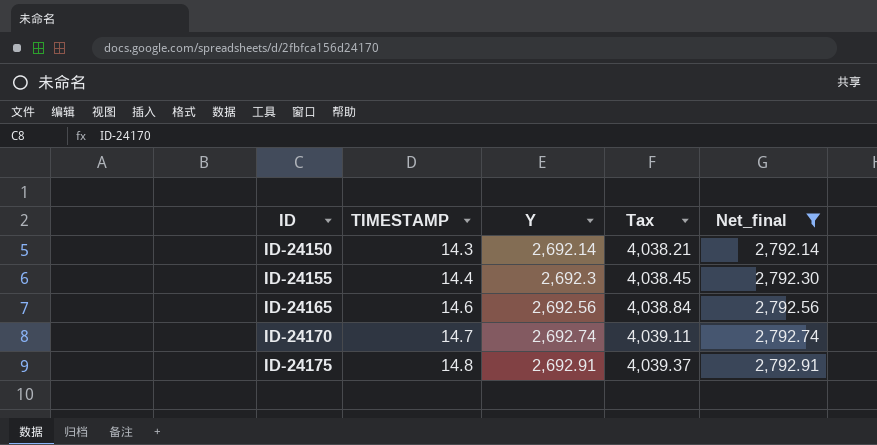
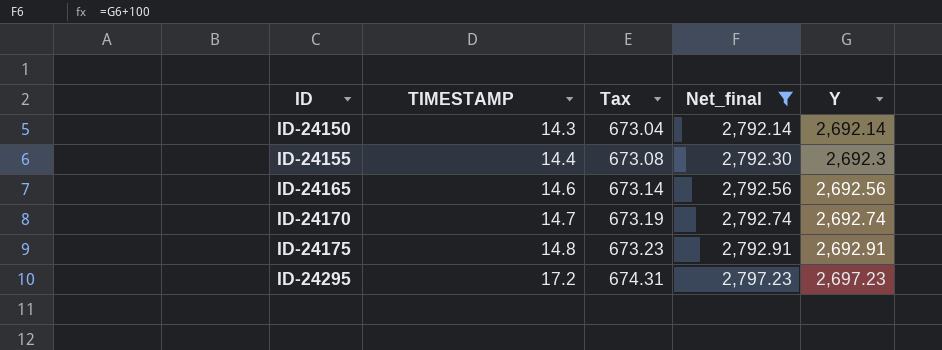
column Tax | formula: [Y] * 1.5 -> [Y] * 0.25
column Y | position: 3 -> 5
row ID-24295: none -> 17.2 | 674.31 | 2,797.23 | 2,697.23

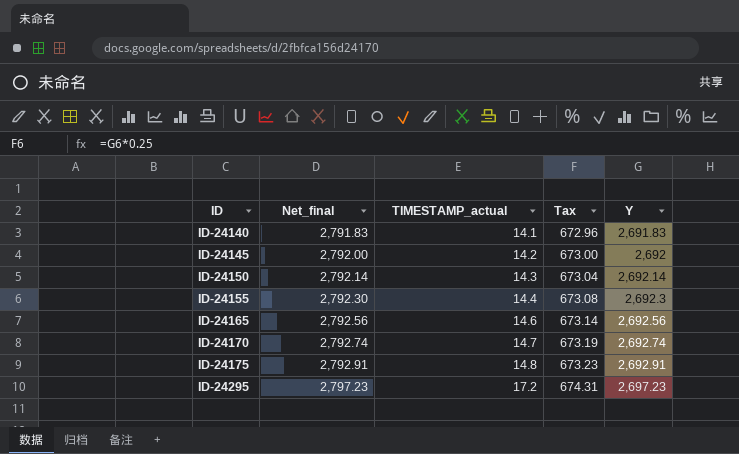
filter: Net_final >= 2,792.14 -> none
column Net_final | position: 4 -> 2
column name: TIMESTAMP -> TIMESTAMP_actual

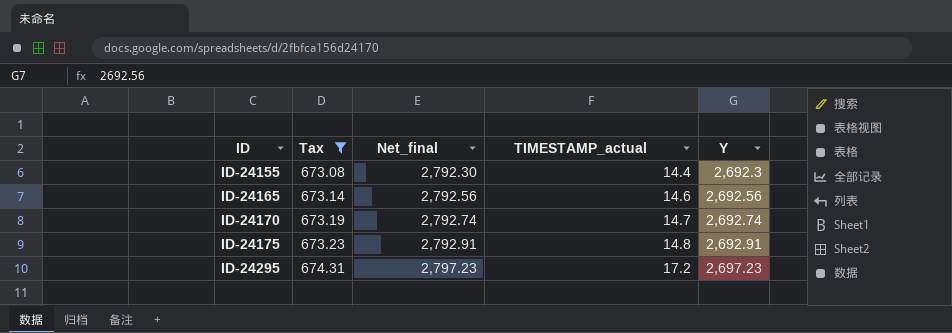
filter: none -> Tax >= 673.08
column Tax | position: 4 -> 2

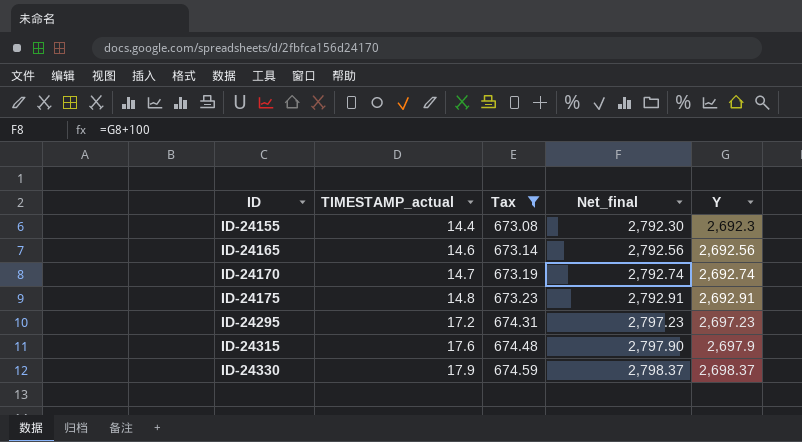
column TIMESTAMP_actual | position: 4 -> 2
row ID-24315: none -> 17.6 | 674.48 | 2,797.90 | 2,697.9
row ID-24330: none -> 17.9 | 674.59 | 2,798.37 | 2,698.37

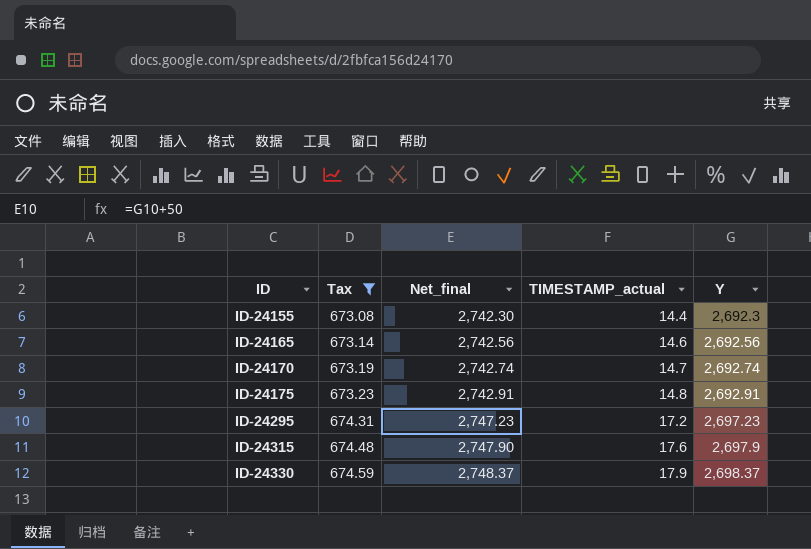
column Net_final | formula: [Y] + 100 -> [Y] + 50
column TIMESTAMP_actual | position: 2 -> 4

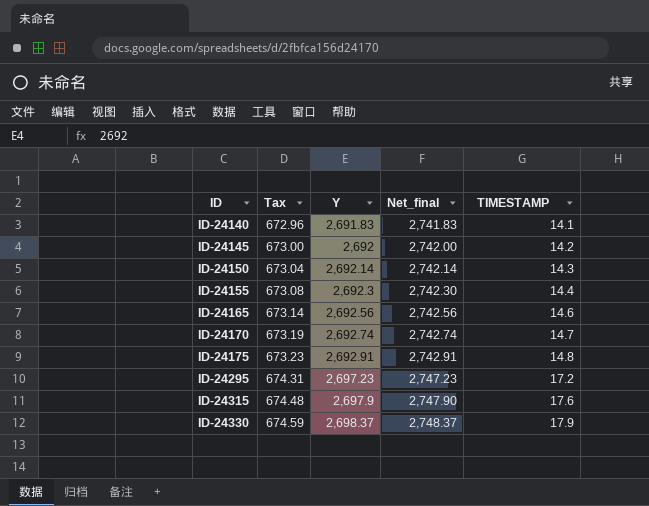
filter: Tax >= 673.08 -> none
column Y | position: 5 -> 3
column name: TIMESTAMP_actual -> TIMESTAMP

